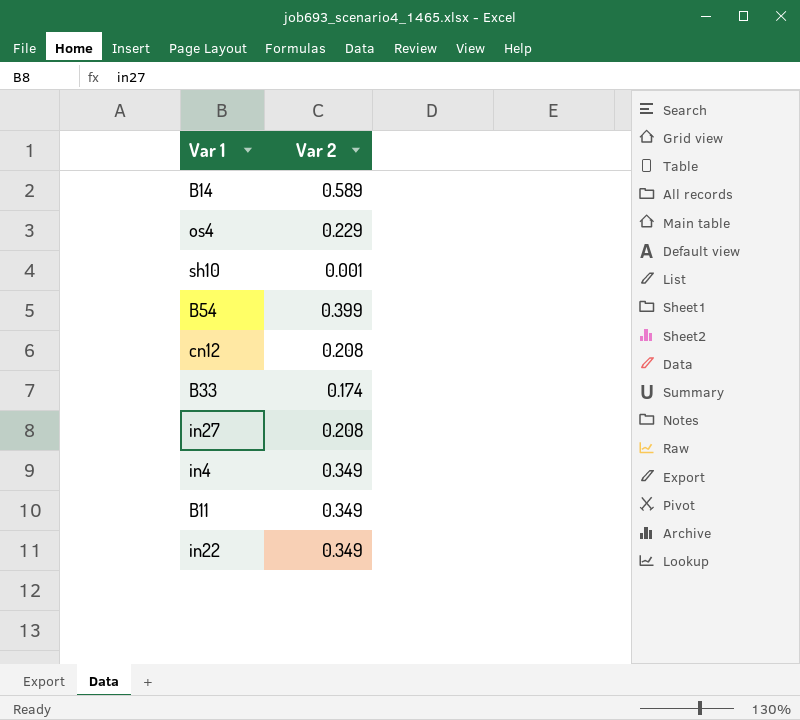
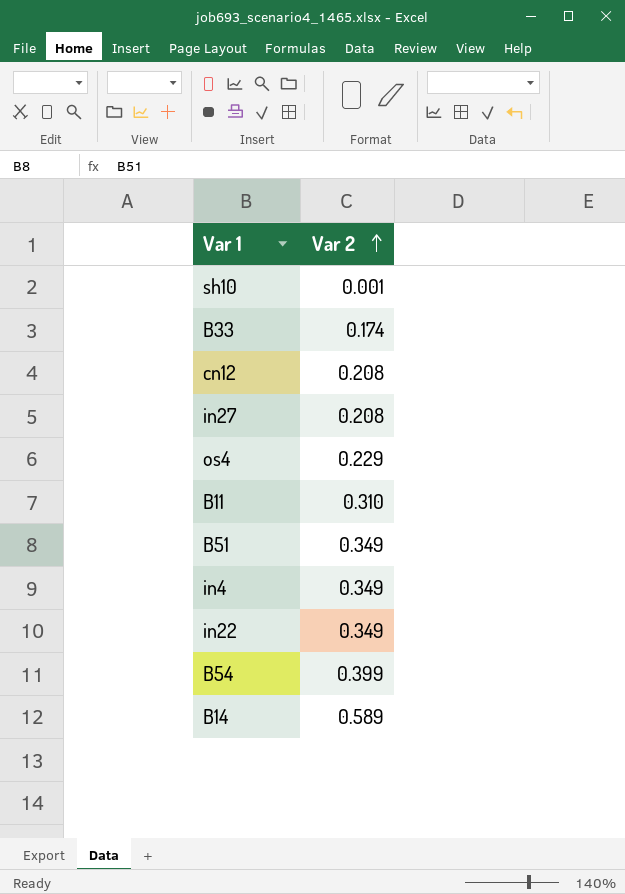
row order: none -> Var 2 ascending
B11 | Var 2: 0.349 -> 0.310
row B51: none -> 0.349

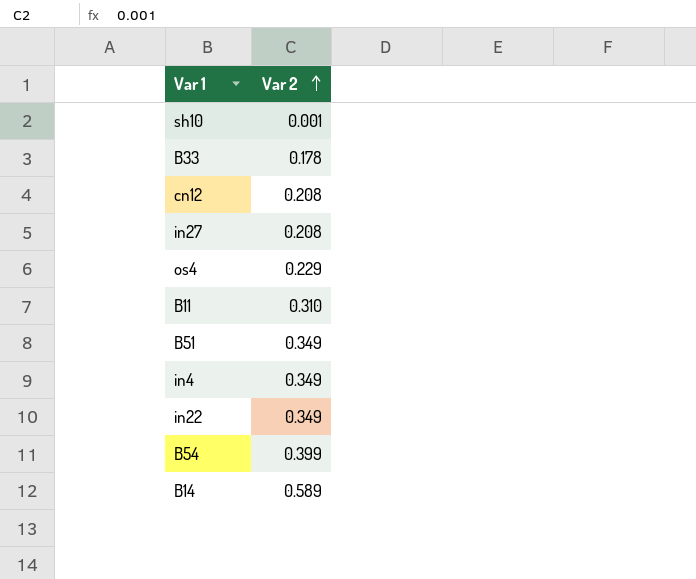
B33 | Var 2: 0.174 -> 0.178

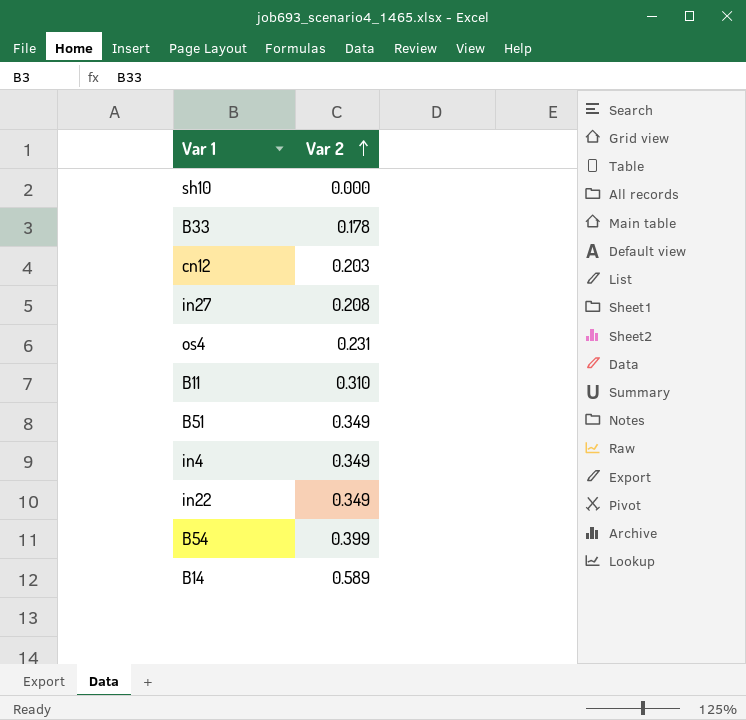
sh10 | Var 2: 0.001 -> 0.000
cn12 | Var 2: 0.208 -> 0.203
os4 | Var 2: 0.229 -> 0.231

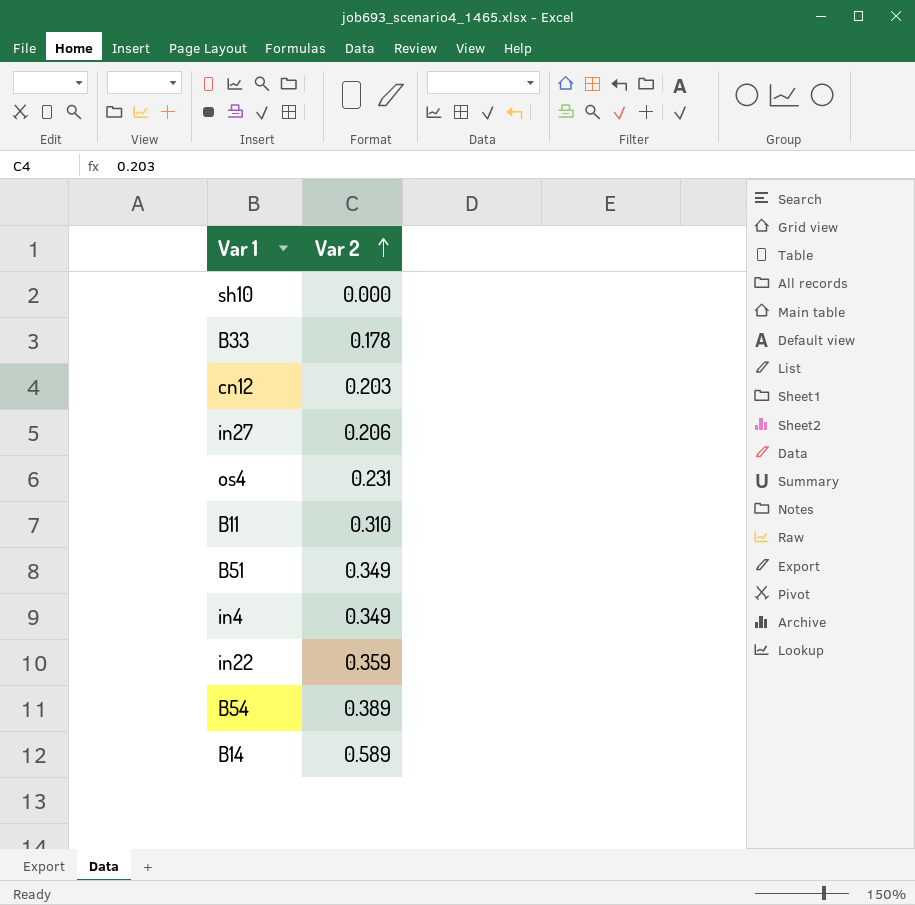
in27 | Var 2: 0.208 -> 0.206
in22 | Var 2: 0.349 -> 0.359
B54 | Var 2: 0.399 -> 0.389

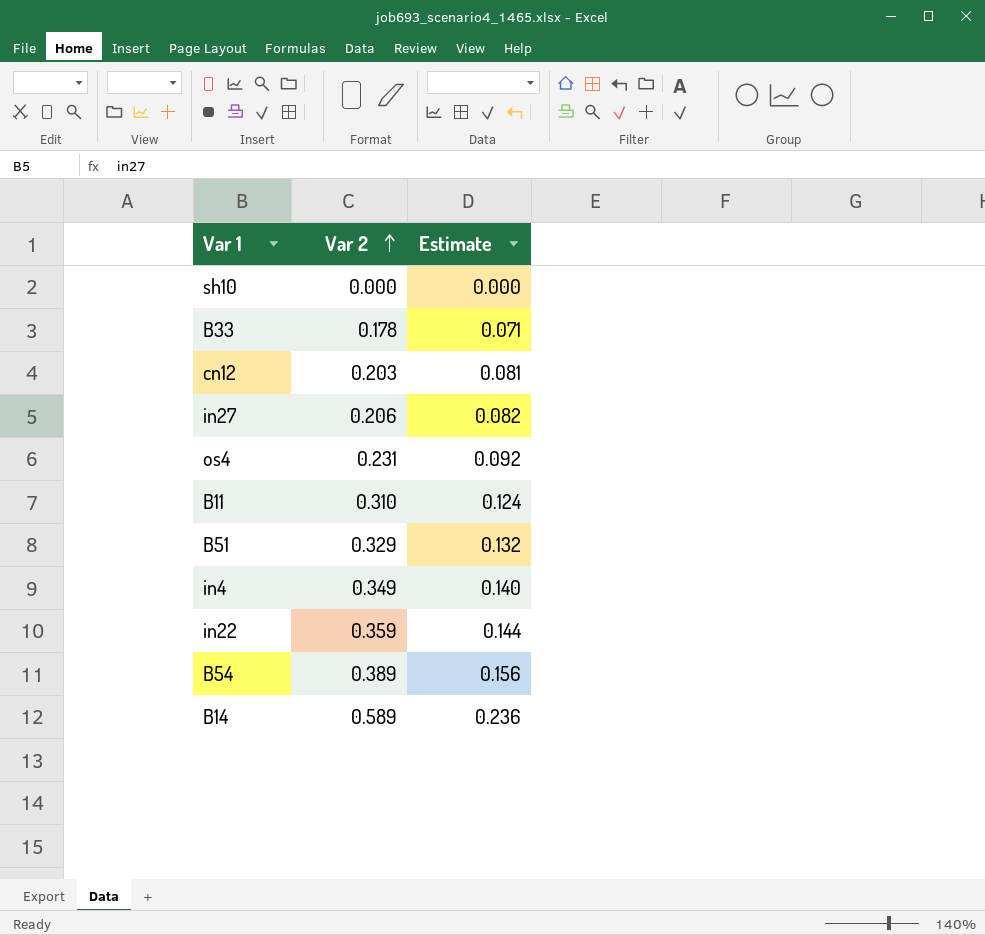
column Estimate | formula: none -> [Var 2] * 0.4
B51 | Var 2: 0.349 -> 0.329

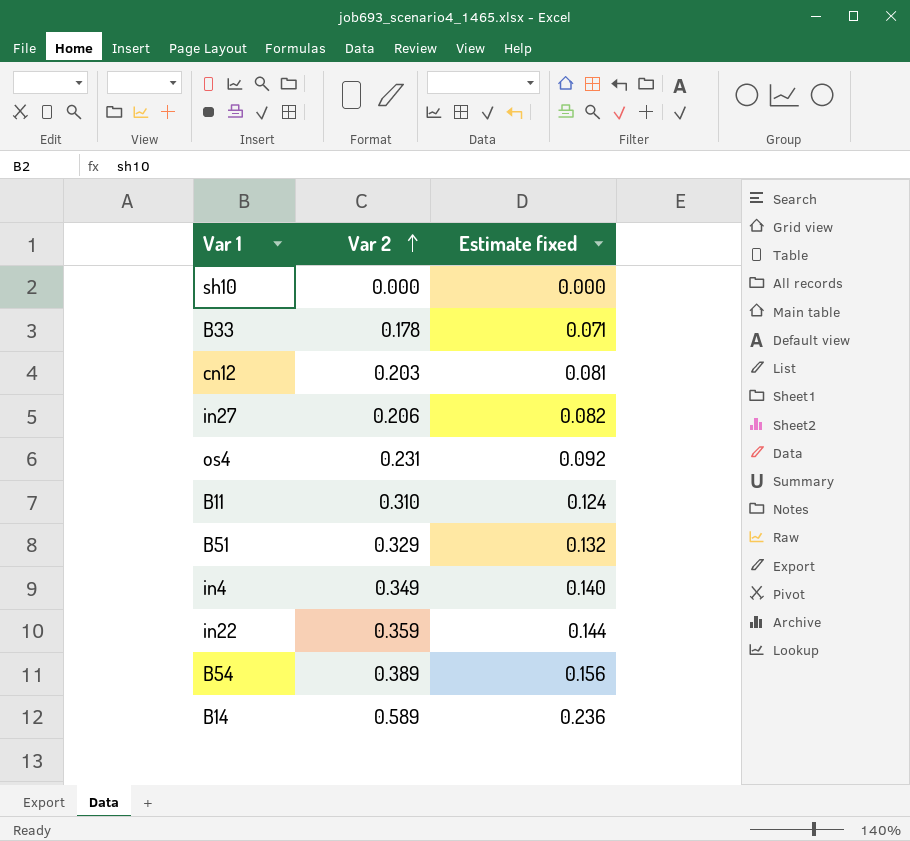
column name: Estimate -> Estimate fixed

